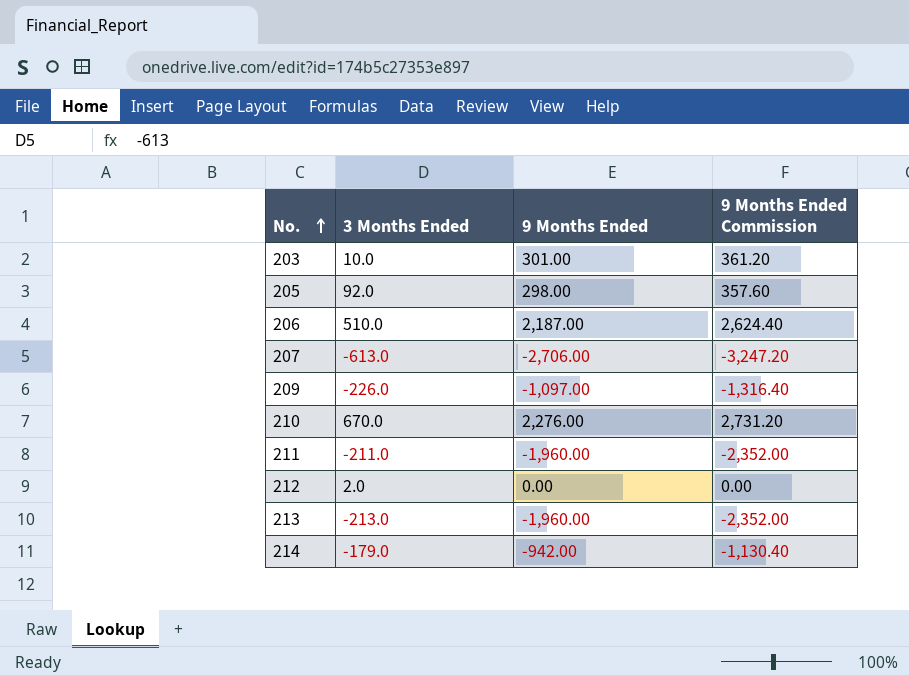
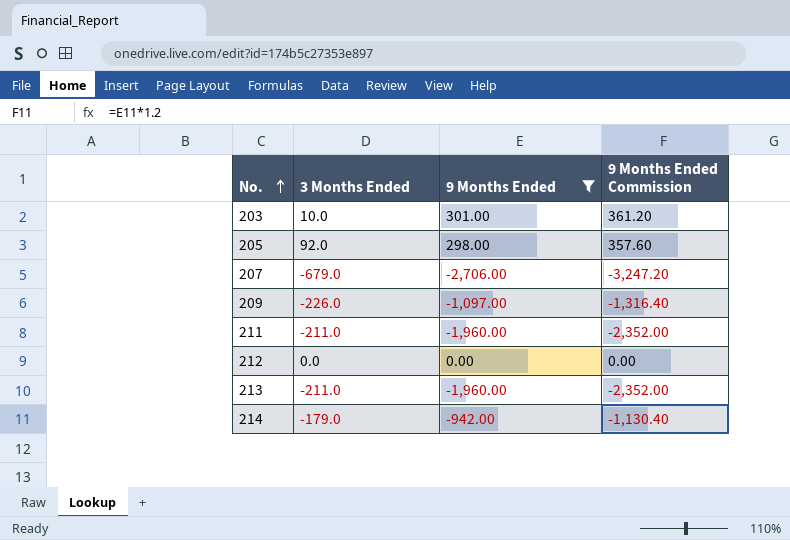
filter: none -> 9 Months Ended <= 301.00
207 | 3 Months Ended: -613.0 -> -679.0
212 | 3 Months Ended: 2.0 -> 0.0
213 | 3 Months Ended: -213.0 -> -211.0

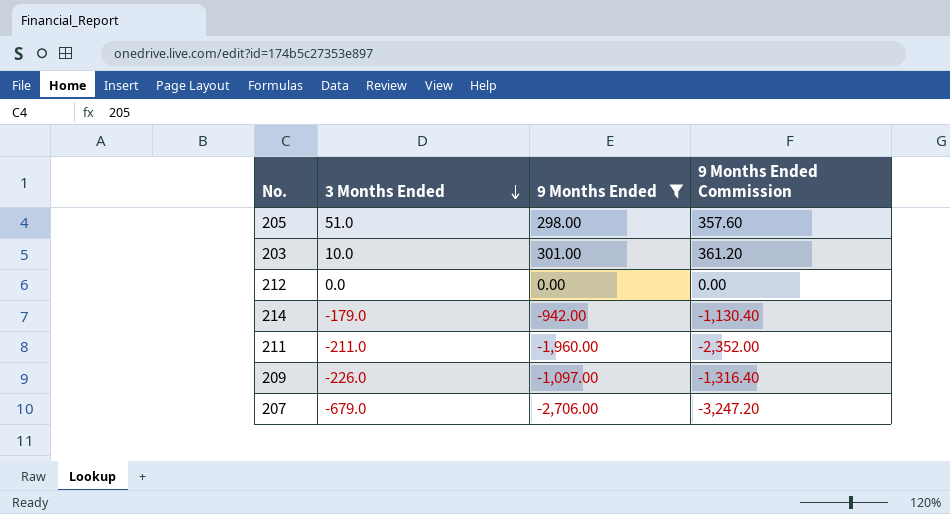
row order: No. ascending -> 3 Months Ended descending
row 213: -211.0 | -1,960.00 | -2,352.00 -> none
205 | 3 Months Ended: 92.0 -> 51.0

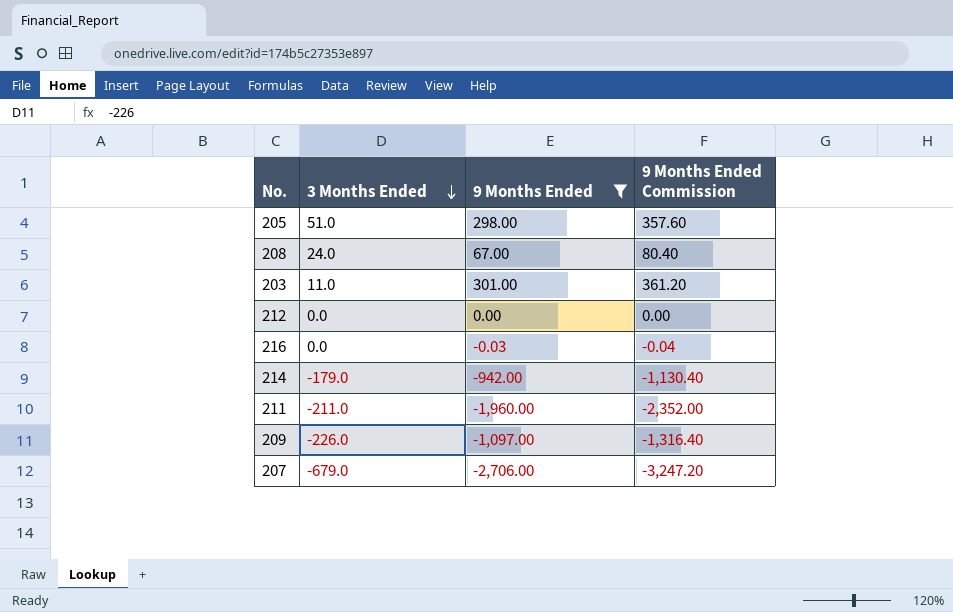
row 208: none -> 24.0 | 67.00 | 80.40
203 | 3 Months Ended: 10.0 -> 11.0
row 216: none -> 0.0 | -0.03 | -0.04

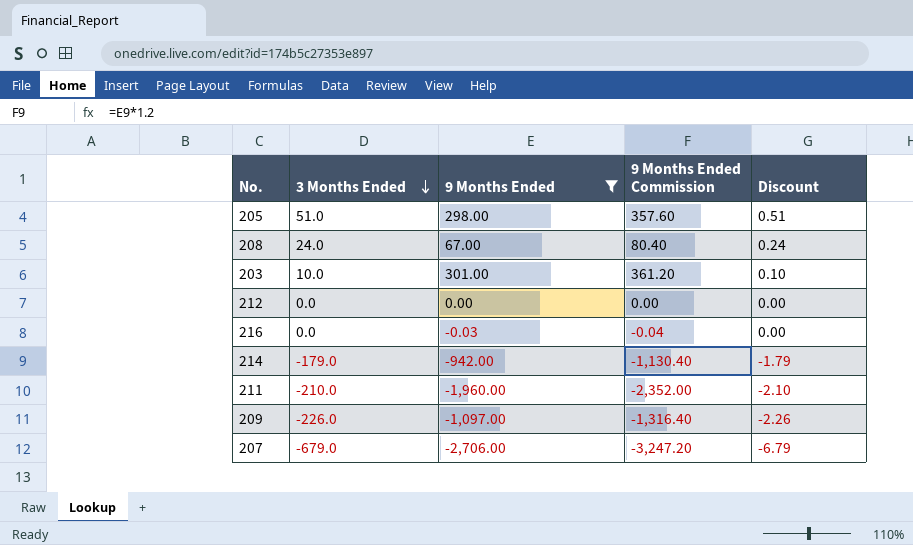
column Discount | formula: none -> [3 Months Ended] * 0.01
203 | 3 Months Ended: 11.0 -> 10.0
211 | 3 Months Ended: -211.0 -> -210.0

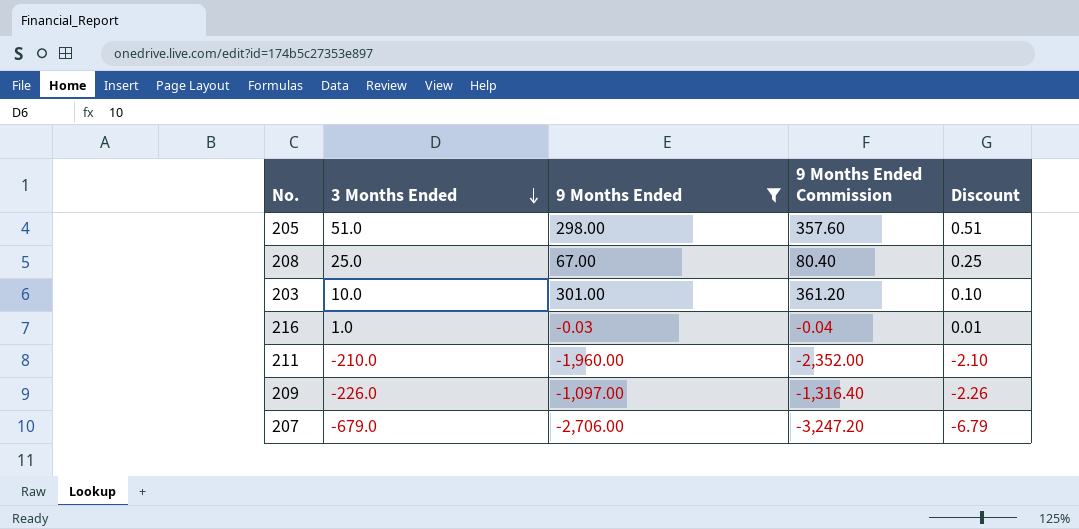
row 212: 0.0 | 0.00 | 0.00 | 0.00 -> none
row 214: -179.0 | -942.00 | -1,130.40 | -1.79 -> none
208 | 3 Months Ended: 24.0 -> 25.0
208 | Discount: 0.24 -> 0.25
216 | 3 Months Ended: 0.0 -> 1.0
216 | Discount: 0.00 -> 0.01

